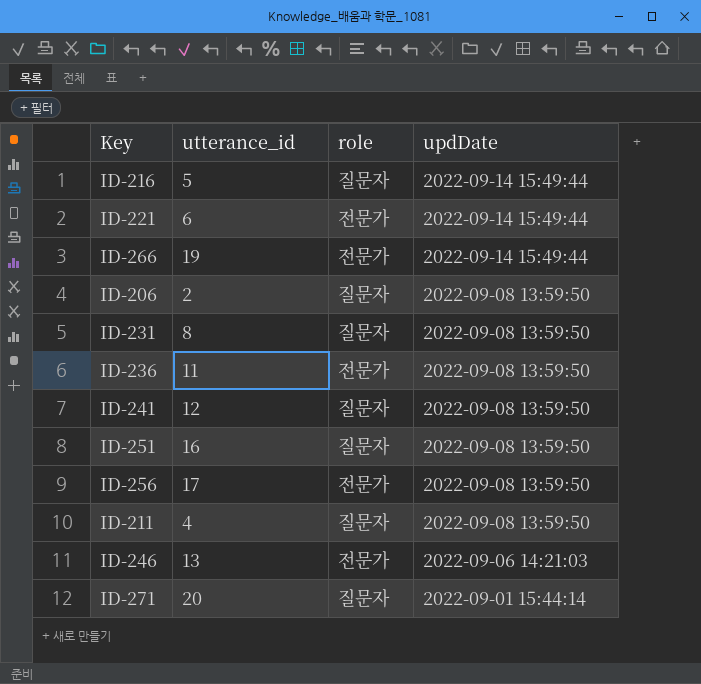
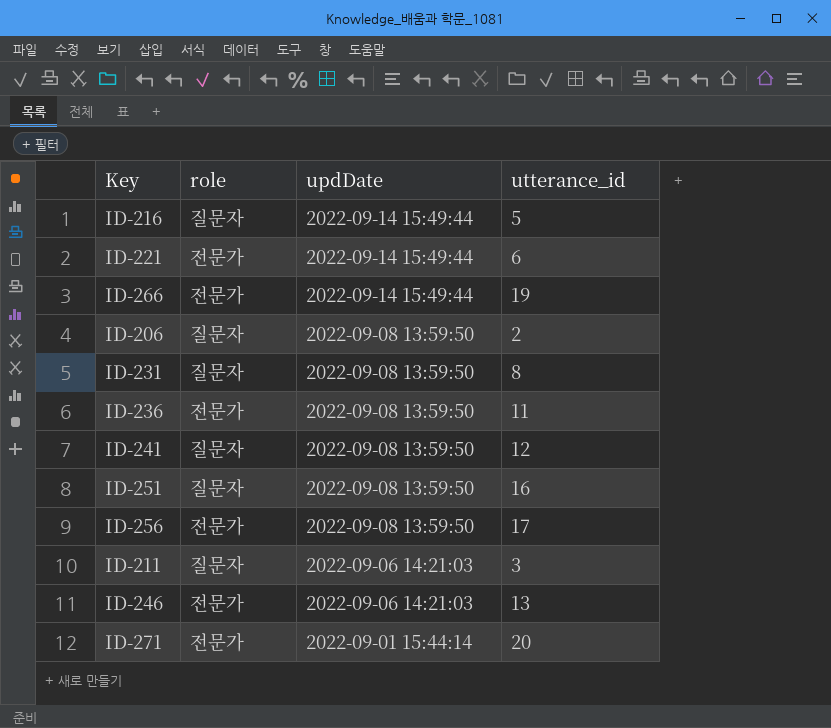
column utterance_id | position: 2 -> 4
ID-211 | updDate: 2022-09-08 13:59:50 -> 2022-09-06 14:21:03
ID-211 | utterance_id: 4 -> 3
ID-271 | role: 질문자 -> 전문가

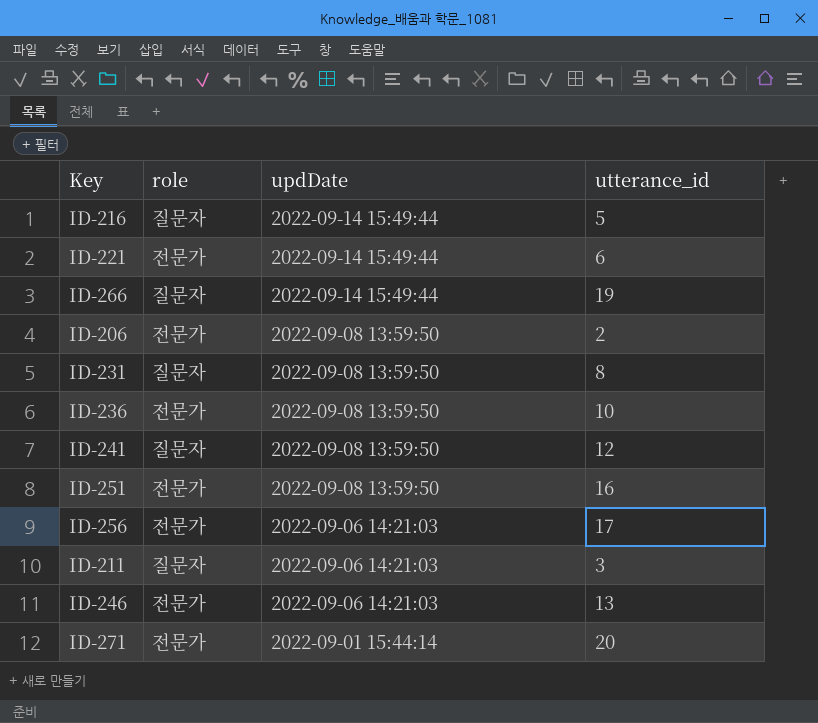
ID-266 | role: 전문가 -> 질문자
ID-206 | role: 질문자 -> 전문가
ID-236 | utterance_id: 11 -> 10
ID-251 | role: 질문자 -> 전문가
ID-256 | updDate: 2022-09-08 13:59:50 -> 2022-09-06 14:21:03

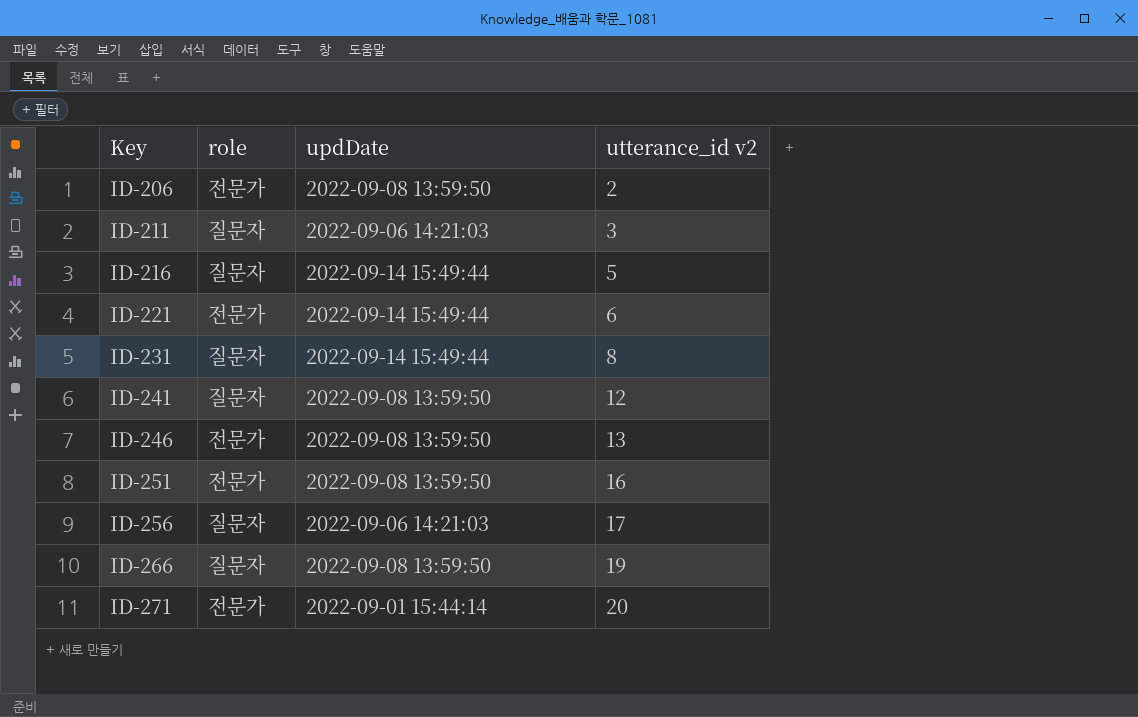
row order: updDate descending -> Key ascending
column name: utterance_id -> utterance_id v2
row ID-236: 전문가 | 2022-09-08 13:59:50 | 10 -> none
ID-231 | updDate: 2022-09-08 13:59:50 -> 2022-09-14 15:49:44
ID-246 | updDate: 2022-09-06 14:21:03 -> 2022-09-08 13:59:50
ID-256 | role: 전문가 -> 질문자
ID-266 | updDate: 2022-09-14 15:49:44 -> 2022-09-08 13:59:50

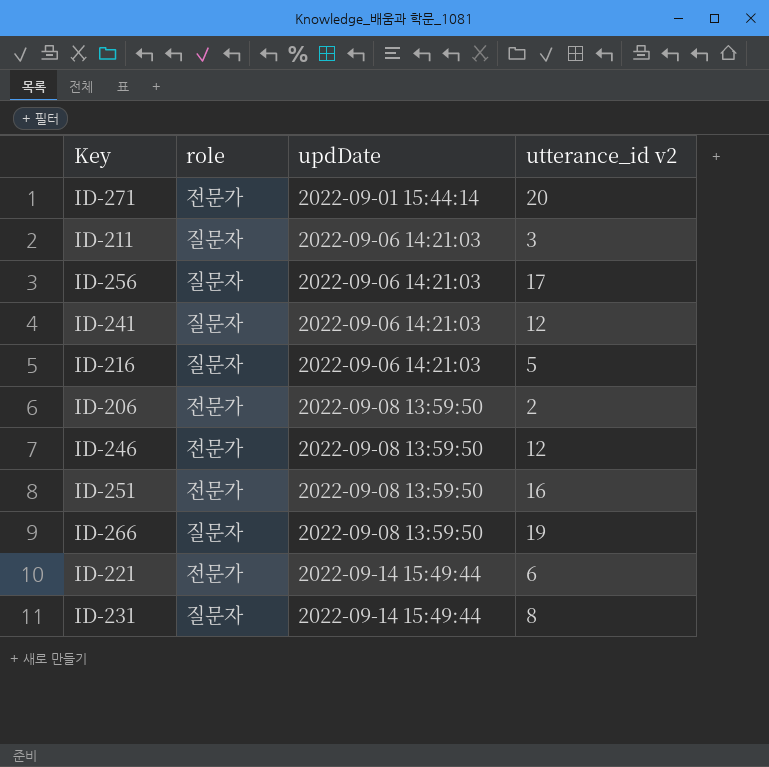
row order: Key ascending -> updDate ascending
ID-241 | updDate: 2022-09-08 13:59:50 -> 2022-09-06 14:21:03
ID-216 | updDate: 2022-09-14 15:49:44 -> 2022-09-06 14:21:03
ID-246 | utterance_id v2: 13 -> 12

